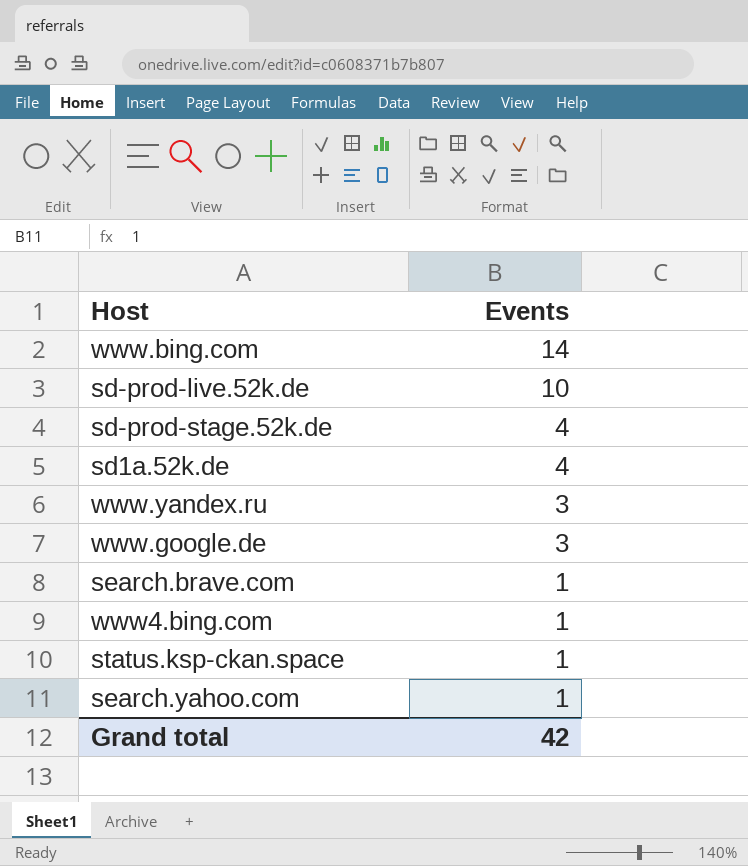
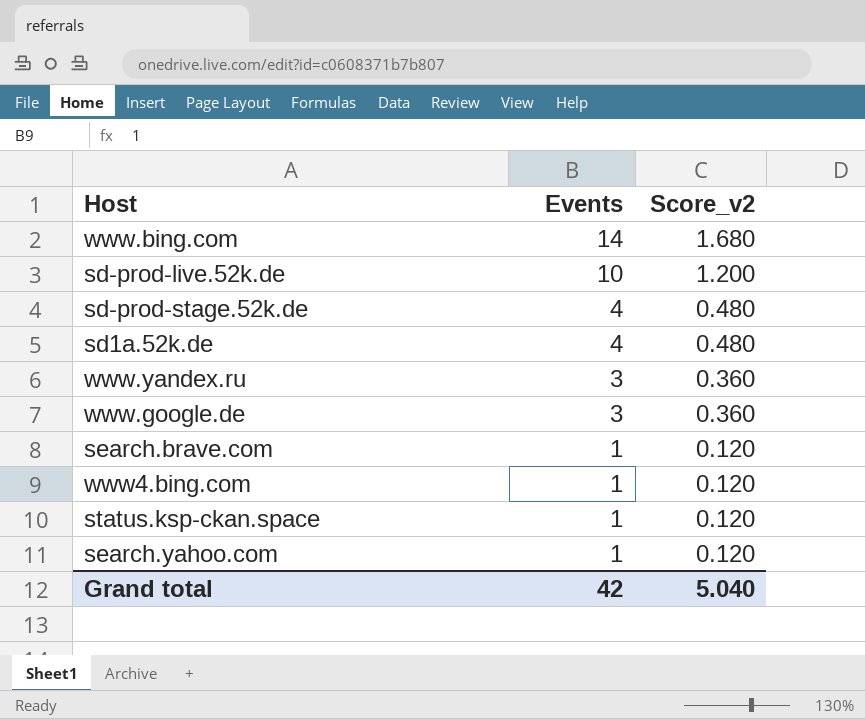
column Score_v2 | formula: none -> [Events] * 0.12

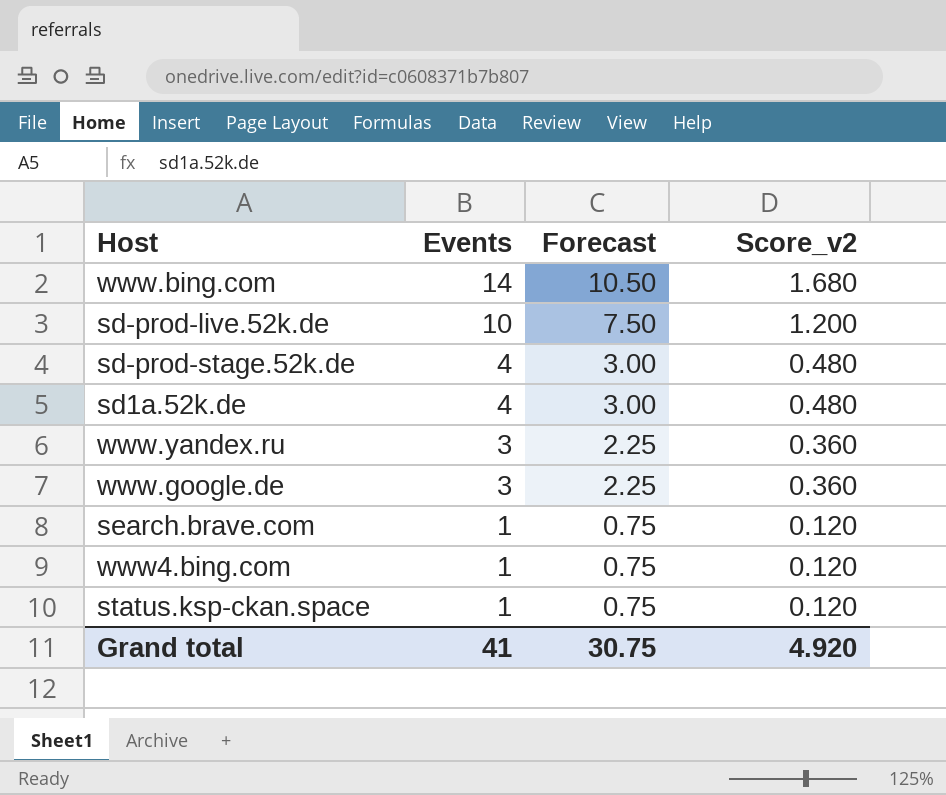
column Forecast | formula: none -> [Events] * 0.75
row search.yahoo.com: 1 | 0.120 -> none
Grand total | Events: 42 -> 41
Grand total | Score_v2: 5.040 -> 4.920

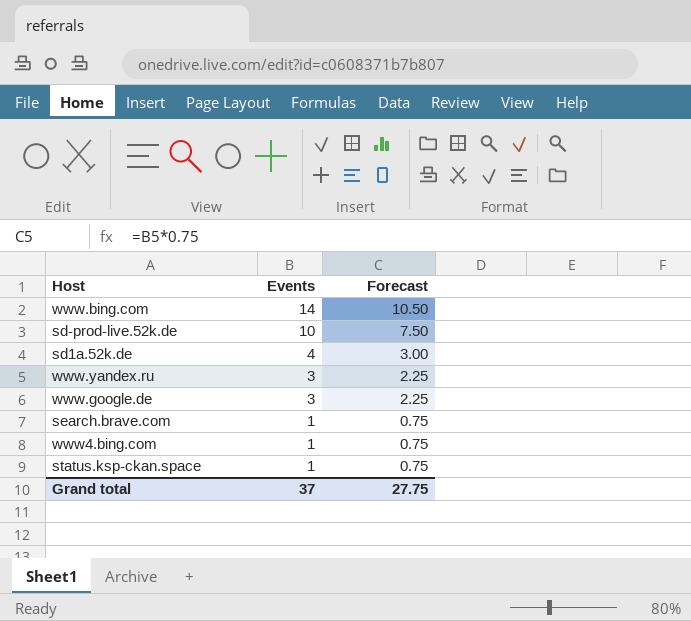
column Score_v2 | formula: [Events] * 0.12 -> none
row sd-prod-stage.52k.de: 4 | 3.00 | 0.480 -> none
Grand total | Events: 41 -> 37
Grand total | Forecast: 30.75 -> 27.75

